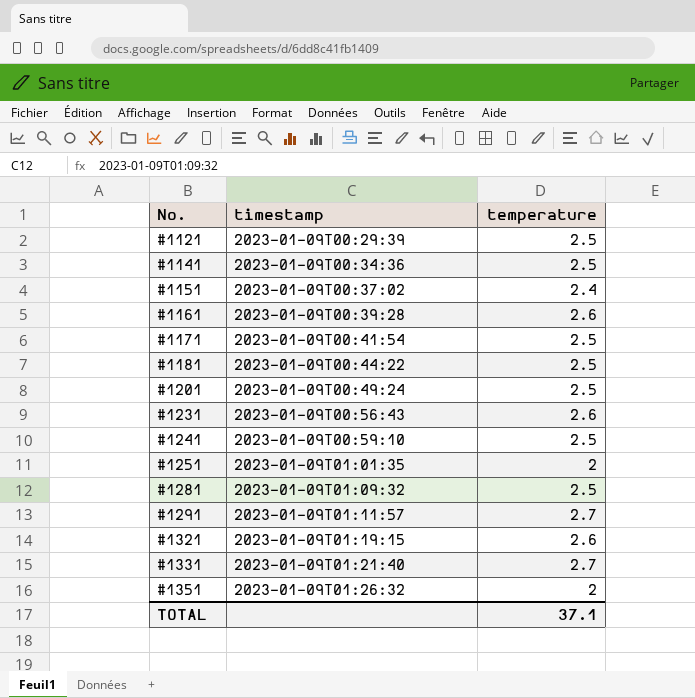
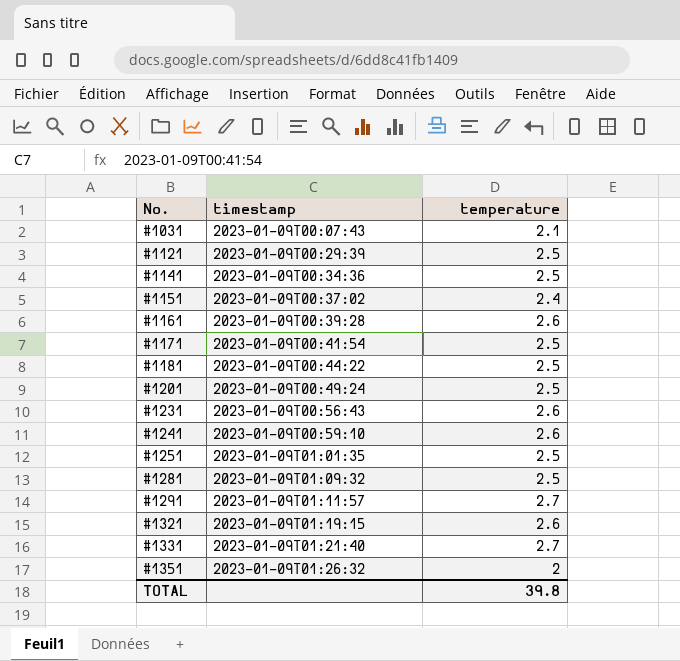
row #1031: none -> 2023-01-09T00:07:43 | 2.1
#1241 | temperature: 2.5 -> 2.6
#1251 | temperature: 2 -> 2.5
TOTAL | temperature: 37.1 -> 39.8

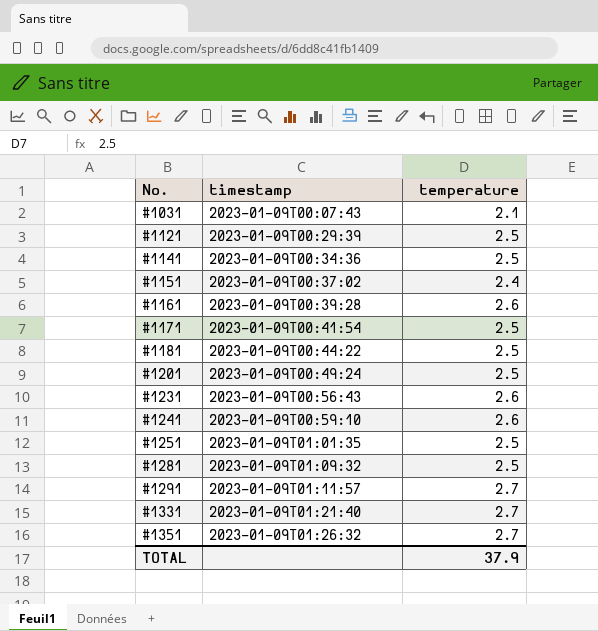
row #1321: 2023-01-09T01:19:15 | 2.6 -> none
#1351 | temperature: 2 -> 2.7
TOTAL | temperature: 39.8 -> 37.9

